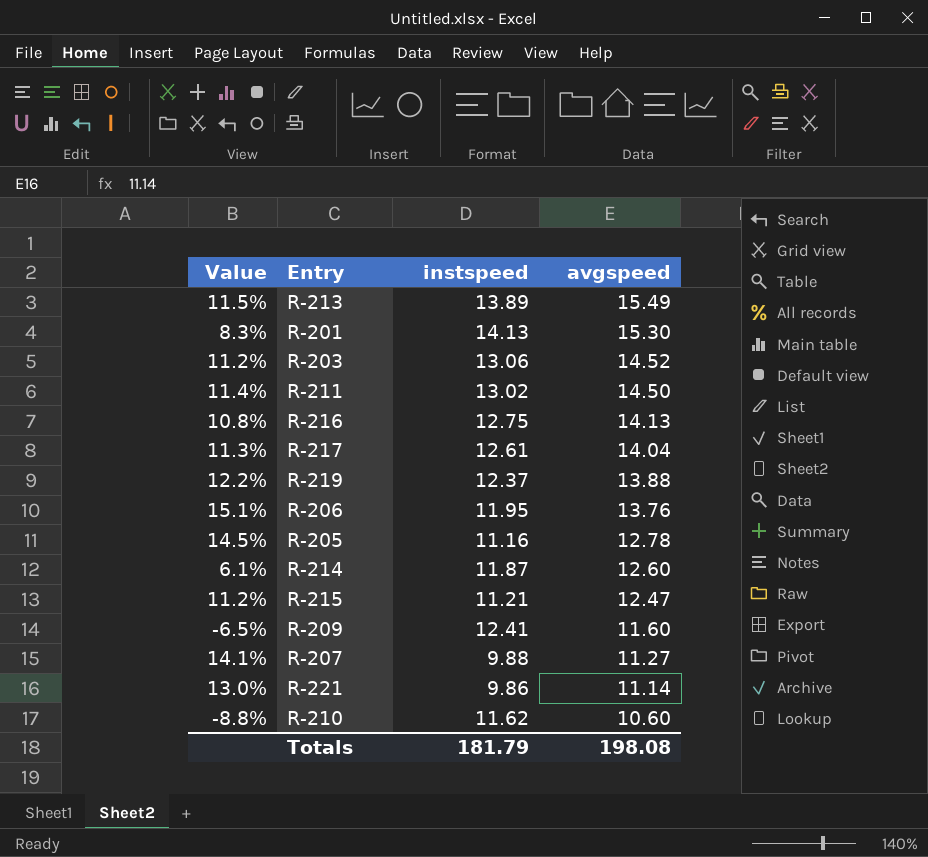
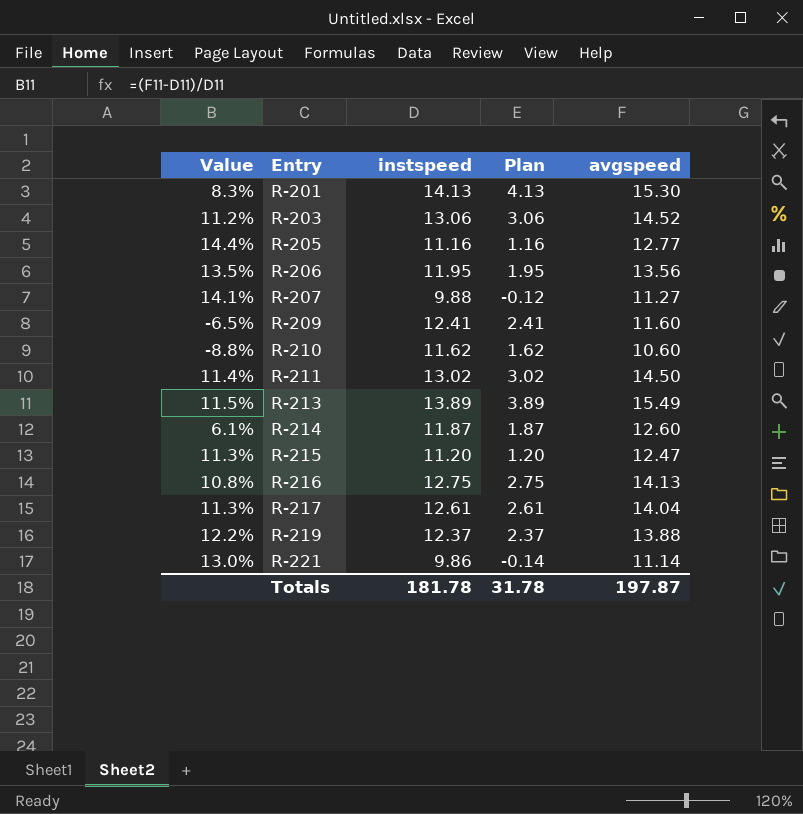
row order: avgspeed descending -> Entry ascending
column Plan | formula: none -> [instspeed] - 10
R-205 | Value: 14.5% -> 14.4%
R-205 | avgspeed: 12.78 -> 12.77
R-206 | Value: 15.1% -> 13.5%
R-206 | avgspeed: 13.76 -> 13.56
R-215 | Value: 11.2% -> 11.3%
R-215 | instspeed: 11.21 -> 11.20
Totals | instspeed: 181.79 -> 181.78
Totals | avgspeed: 198.08 -> 197.87

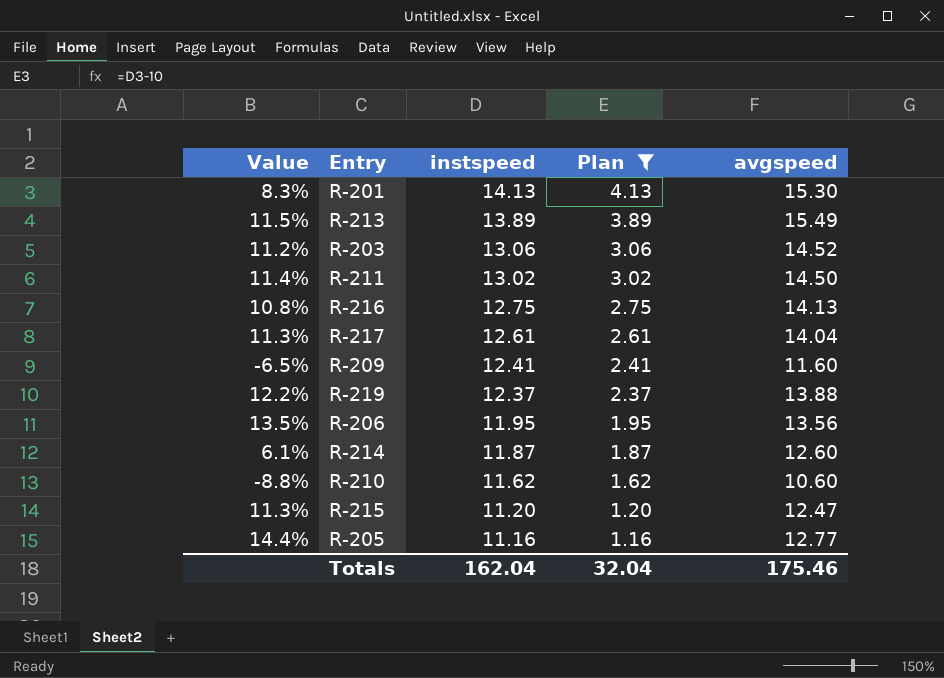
filter: none -> Plan >= 1.16
row order: Entry ascending -> instspeed descending
Totals | instspeed: 181.78 -> 162.04
Totals | Plan: 31.78 -> 32.04
Totals | avgspeed: 197.87 -> 175.46

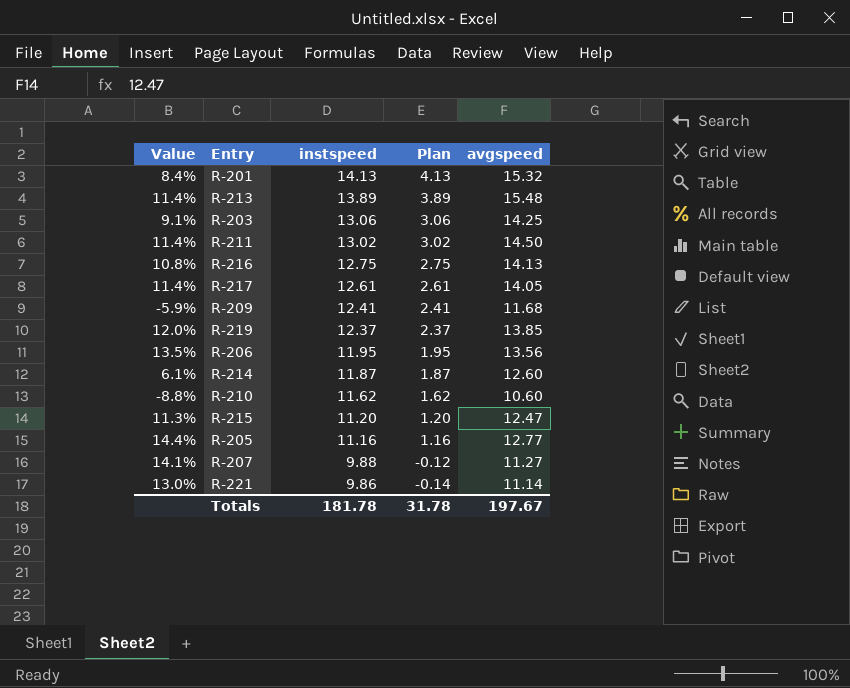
filter: Plan >= 1.16 -> none
R-201 | Value: 8.3% -> 8.4%
R-201 | avgspeed: 15.30 -> 15.32
R-213 | Value: 11.5% -> 11.4%
R-213 | avgspeed: 15.49 -> 15.48
R-203 | Value: 11.2% -> 9.1%
R-203 | avgspeed: 14.52 -> 14.25
R-217 | Value: 11.3% -> 11.4%
R-217 | avgspeed: 14.04 -> 14.05
R-209 | Value: -6.5% -> -5.9%
R-209 | avgspeed: 11.60 -> 11.68
R-219 | Value: 12.2% -> 12.0%
R-219 | avgspeed: 13.88 -> 13.85
Totals | instspeed: 162.04 -> 181.78
Totals | Plan: 32.04 -> 31.78
Totals | avgspeed: 175.46 -> 197.67

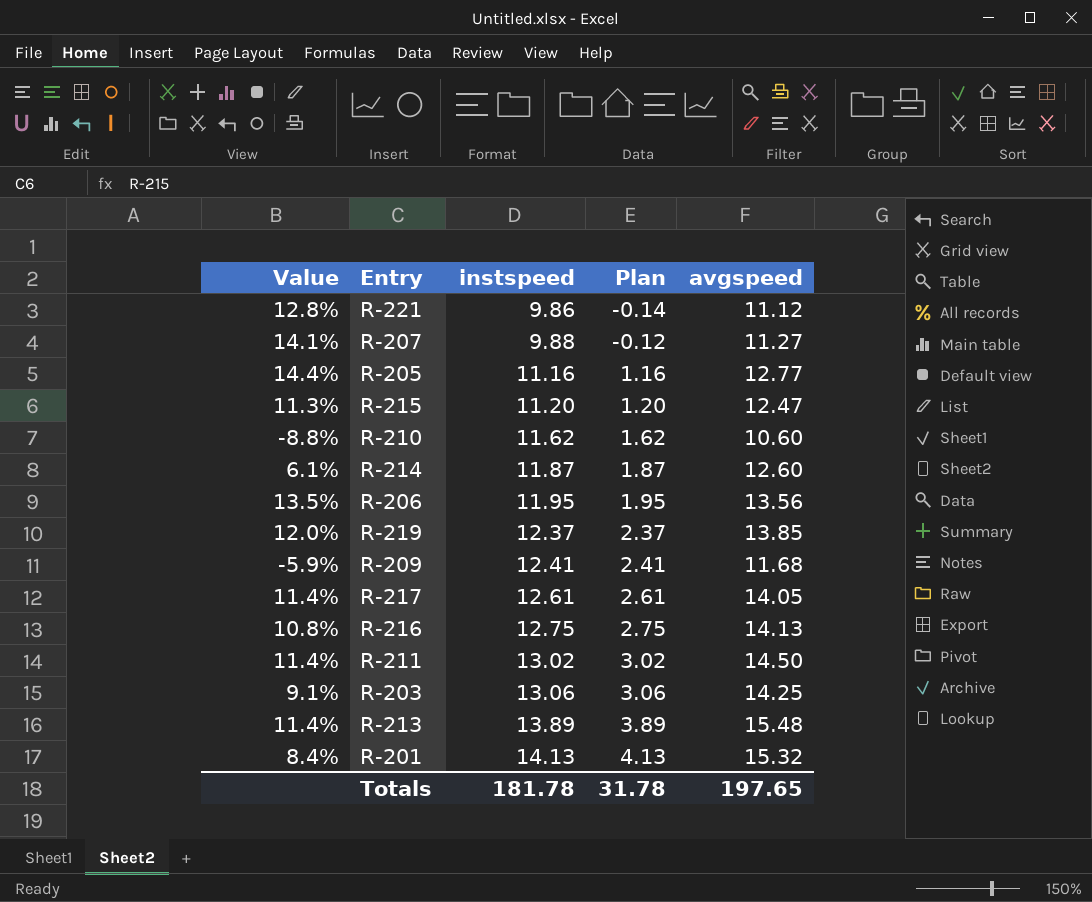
row order: instspeed descending -> instspeed ascending
R-221 | Value: 13.0% -> 12.8%
R-221 | avgspeed: 11.14 -> 11.12
Totals | avgspeed: 197.67 -> 197.65

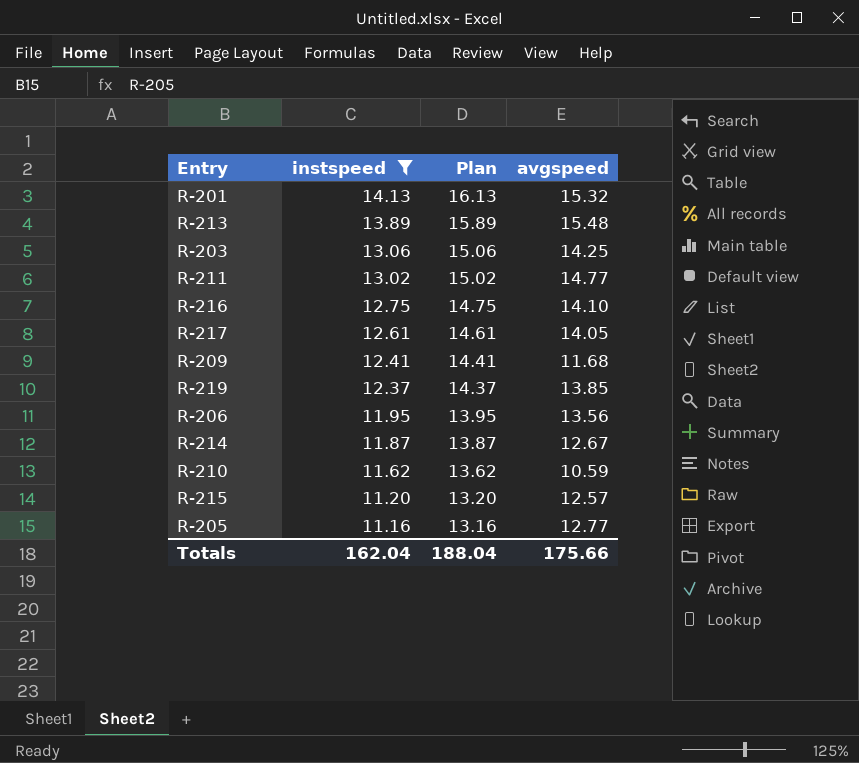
filter: none -> instspeed >= 11.16
row order: instspeed ascending -> instspeed descending
column Value | formula: ([avgspeed] - [instspeed]) / [instspeed] -> none
column Plan | formula: [instspeed] - 10 -> [instspeed] + 2
R-211 | avgspeed: 14.50 -> 14.77
R-216 | avgspeed: 14.13 -> 14.10
R-214 | avgspeed: 12.60 -> 12.67
R-210 | avgspeed: 10.60 -> 10.59
R-215 | avgspeed: 12.47 -> 12.57
Totals | instspeed: 181.78 -> 162.04
Totals | Plan: 31.78 -> 188.04
Totals | avgspeed: 197.65 -> 175.66

